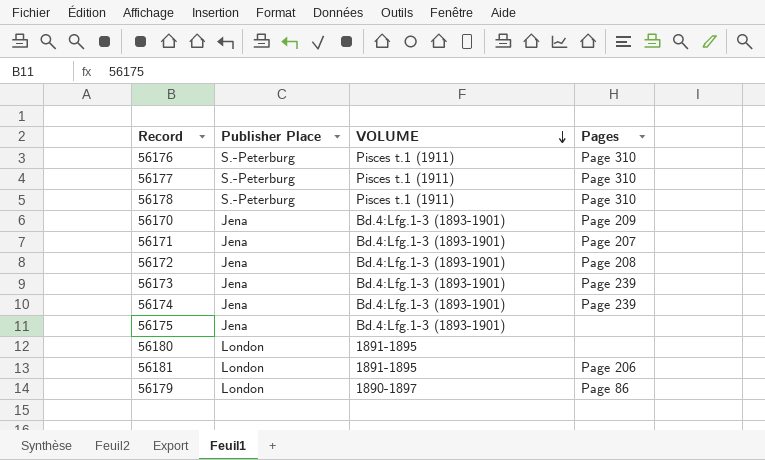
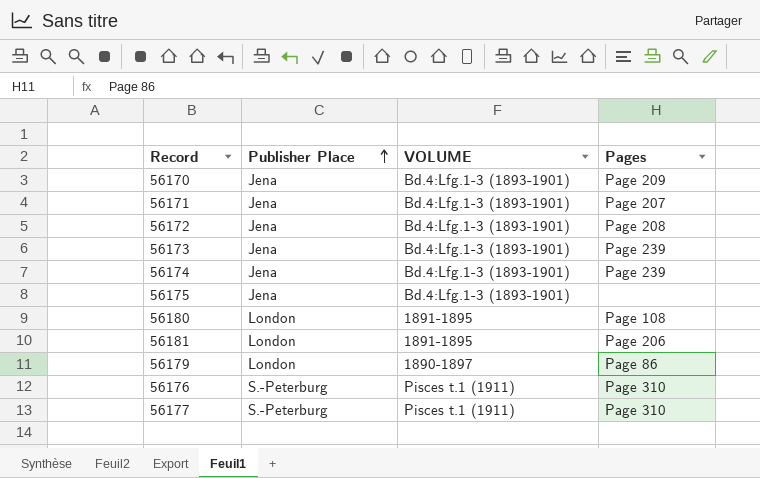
row order: VOLUME descending -> Publisher Place ascending
row 56178: S.-Peterburg | Pisces t.1 (1911) | Page 310 -> none
56180 | Pages: none -> Page 108

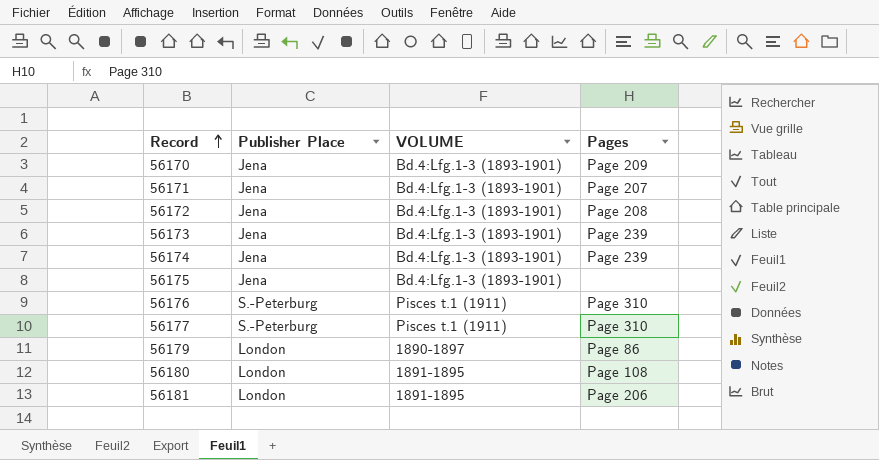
row order: Publisher Place ascending -> Record ascending

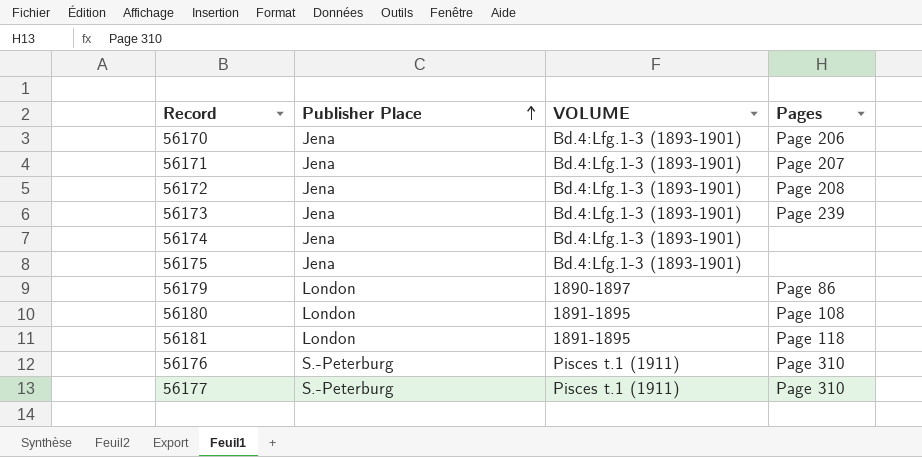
row order: Record ascending -> Publisher Place ascending
56170 | Pages: Page 209 -> Page 206
56174 | Pages: Page 239 -> none
56181 | Pages: Page 206 -> Page 118

